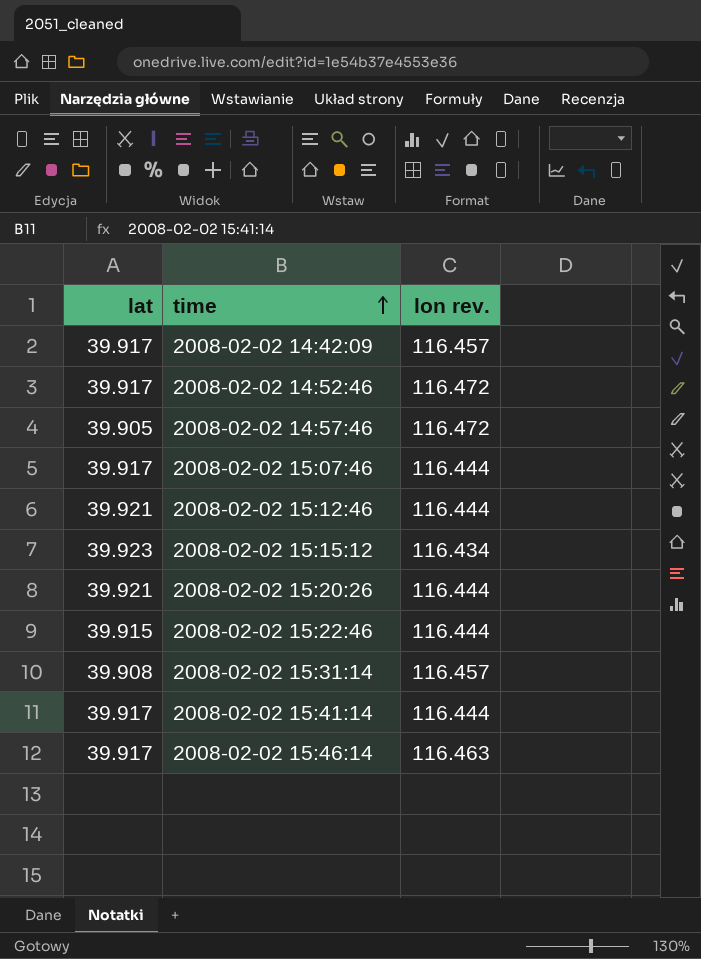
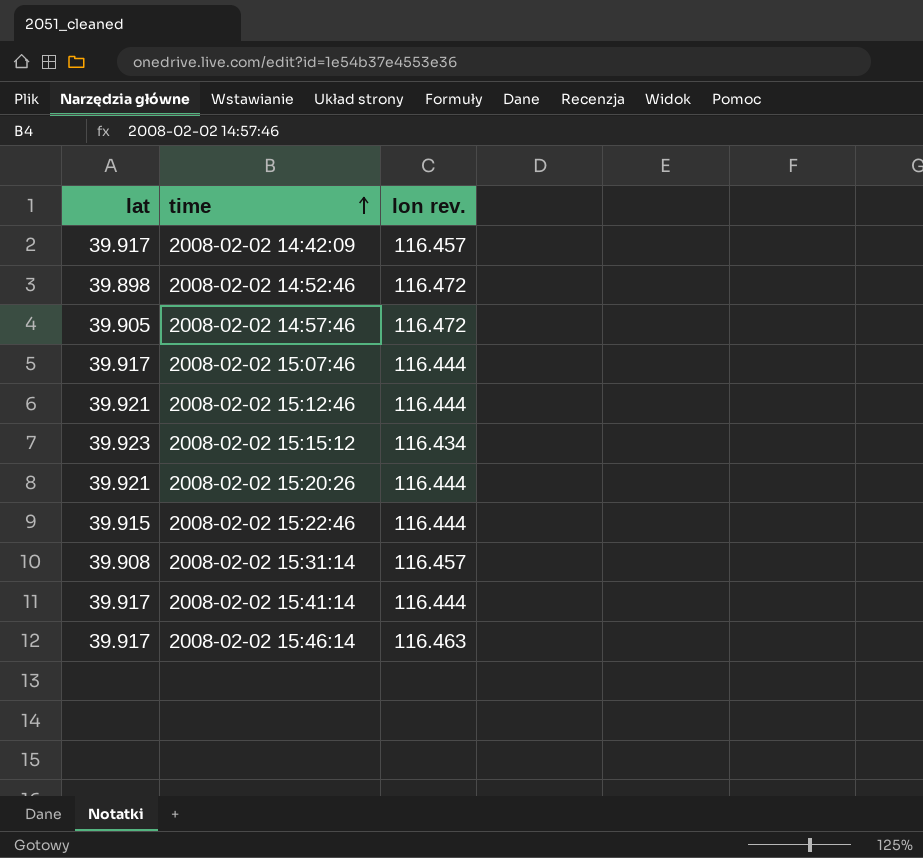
2008-02-02 14:52:46 | lat: 39.917 -> 39.898

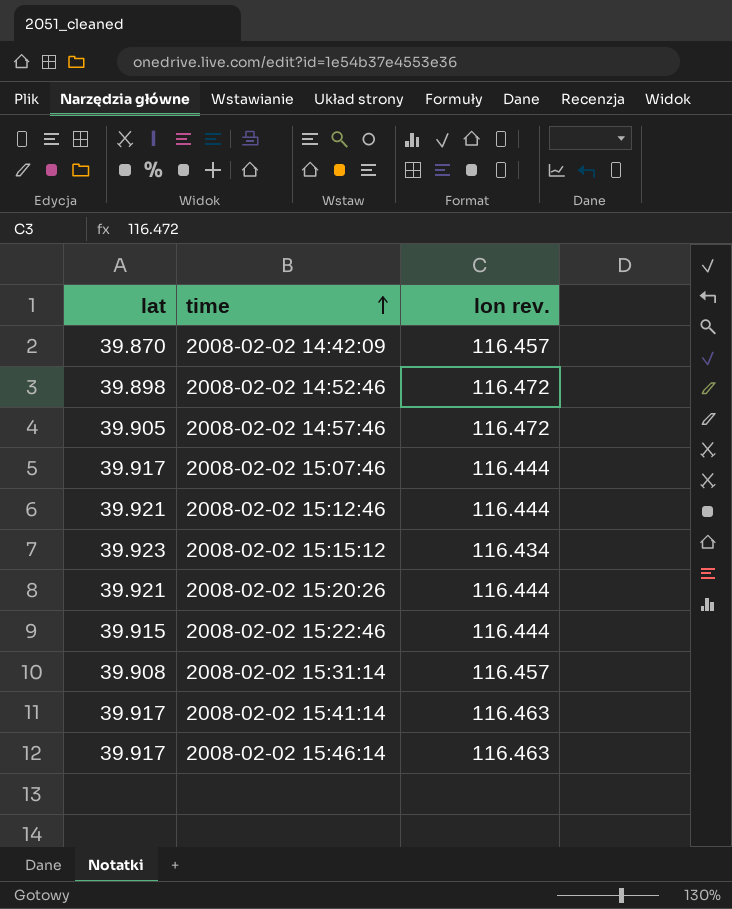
2008-02-02 14:42:09 | lat: 39.917 -> 39.870
2008-02-02 15:41:14 | lon rev.: 116.444 -> 116.463

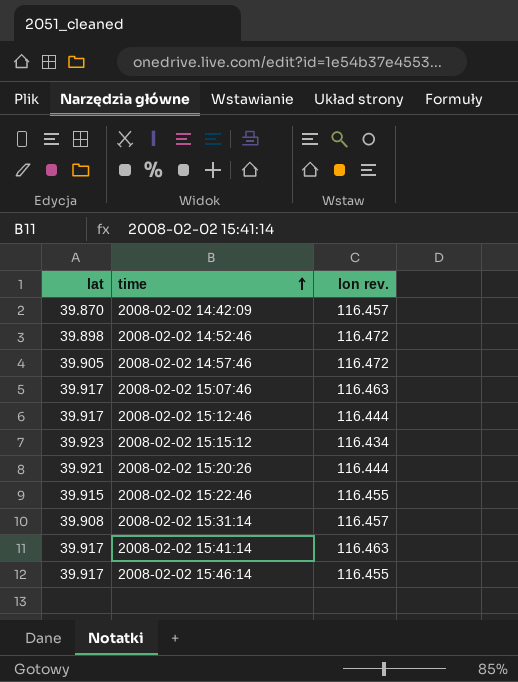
2008-02-02 15:07:46 | lon rev.: 116.444 -> 116.463
2008-02-02 15:12:46 | lat: 39.921 -> 39.917
2008-02-02 15:22:46 | lon rev.: 116.444 -> 116.455
2008-02-02 15:46:14 | lon rev.: 116.463 -> 116.455

